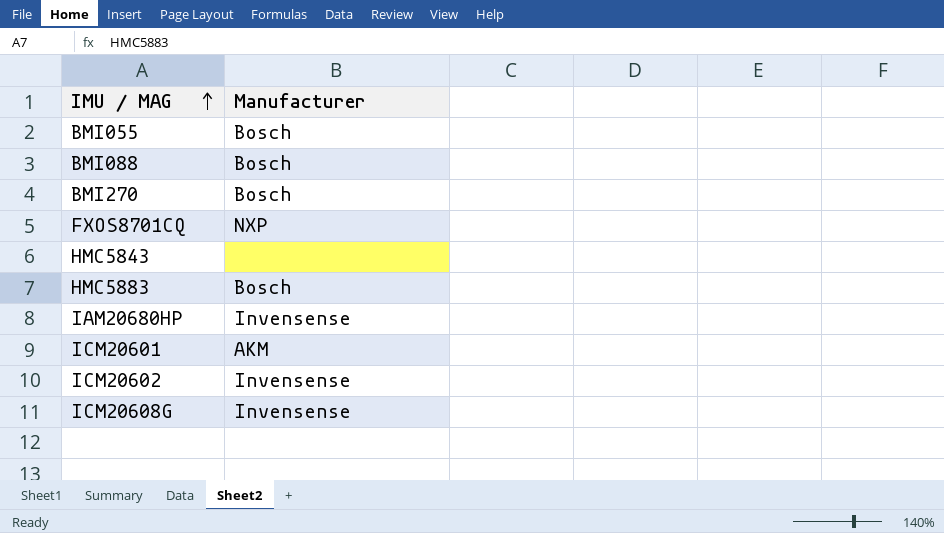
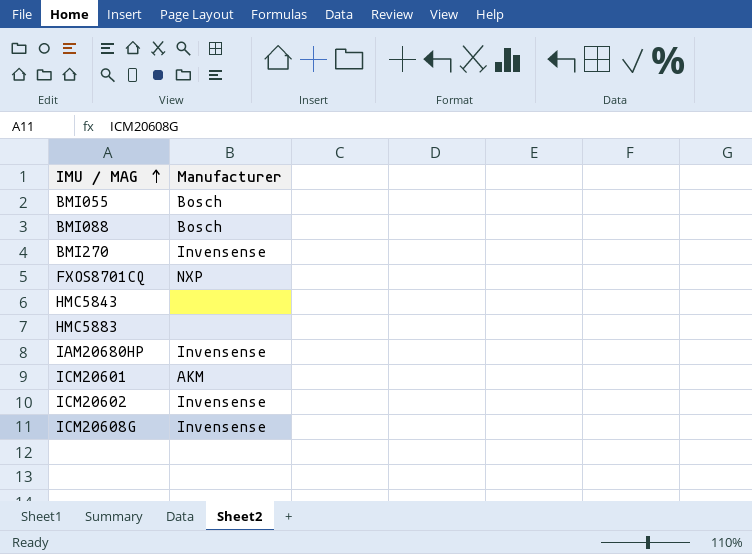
BMI270 | Manufacturer: Bosch -> Invensense
HMC5883 | Manufacturer: Bosch -> none

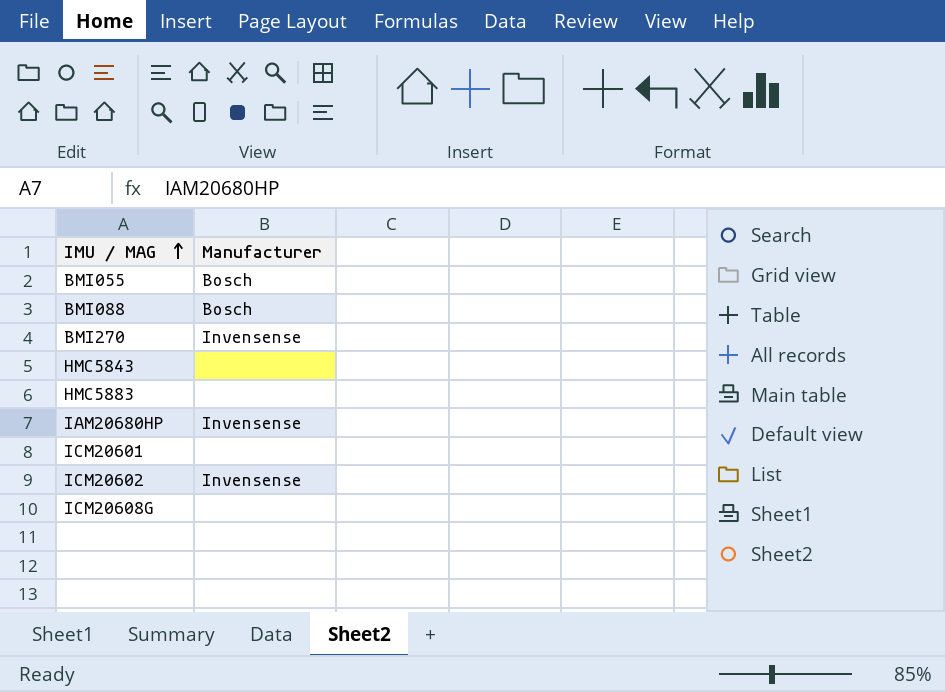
row FXOS8701CQ: NXP -> none
ICM20601 | Manufacturer: AKM -> none
ICM20608G | Manufacturer: Invensense -> none

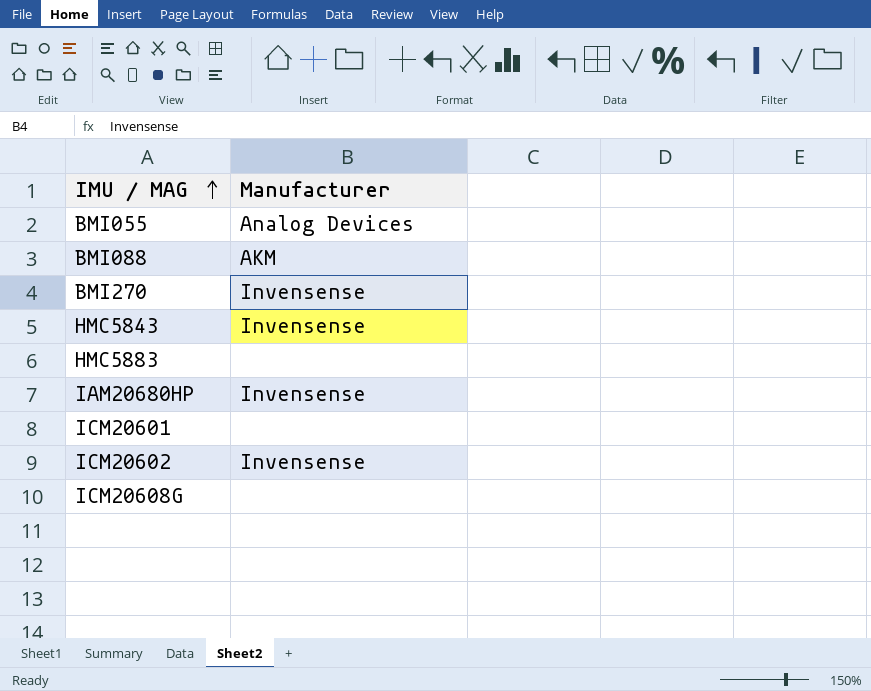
BMI055 | Manufacturer: Bosch -> Analog Devices
BMI088 | Manufacturer: Bosch -> AKM
HMC5843 | Manufacturer: none -> Invensense

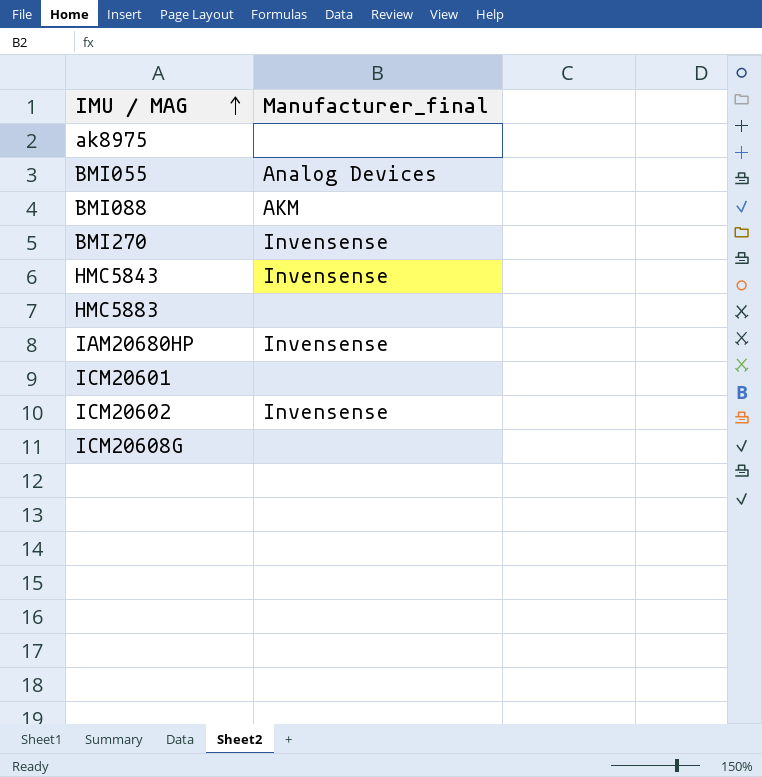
column name: Manufacturer -> Manufacturer_final
row ak8975: none -> none

